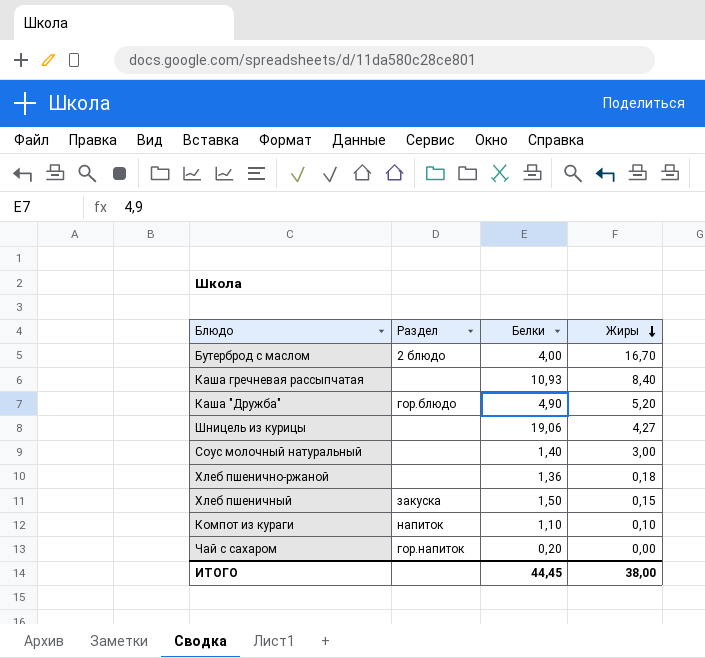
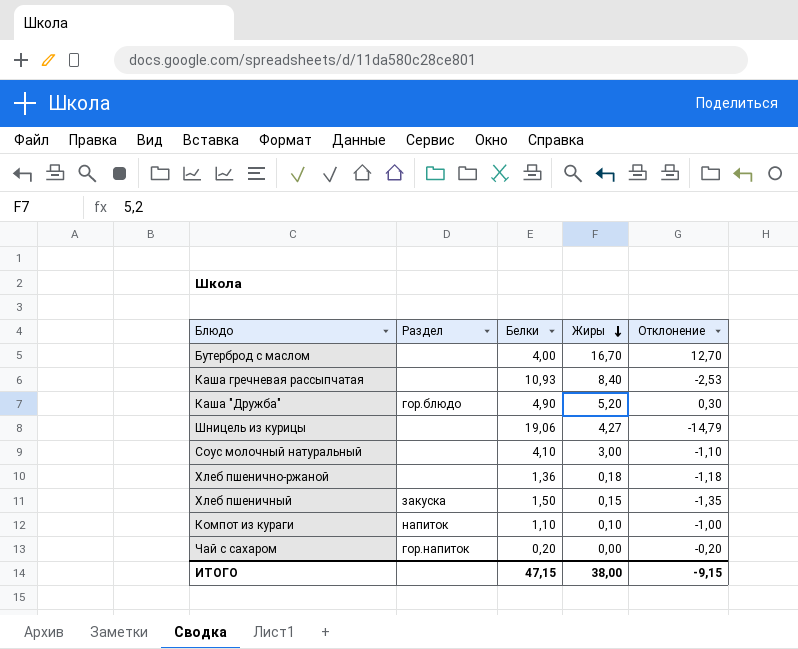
column Отклонение | formula: none -> [Жиры] - [Белки]
Бутерброд с маслом | Раздел: 2 блюдо -> none
Соус молочный натуральный | Белки: 1,40 -> 4,10
ИТОГО | Белки: 44,45 -> 47,15

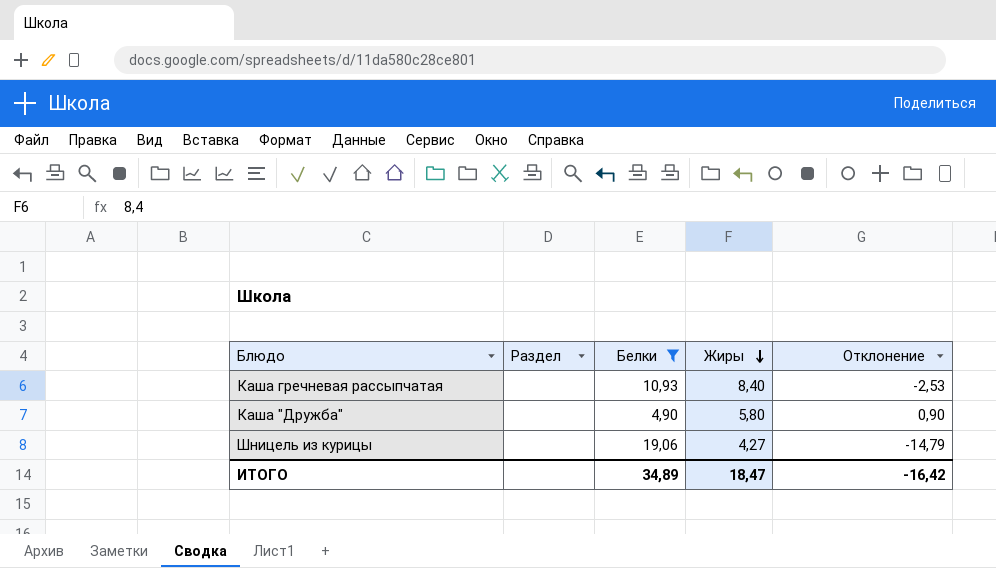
filter: none -> Белки >= 4,90
Каша "Дружба" | Раздел: гор.блюдо -> none
Каша "Дружба" | Жиры: 5,20 -> 5,80
Каша "Дружба" | Отклонение: 0,30 -> 0,90
ИТОГО | Белки: 47,15 -> 34,89
ИТОГО | Жиры: 38,00 -> 18,47
ИТОГО | Отклонение: -9,15 -> -16,42

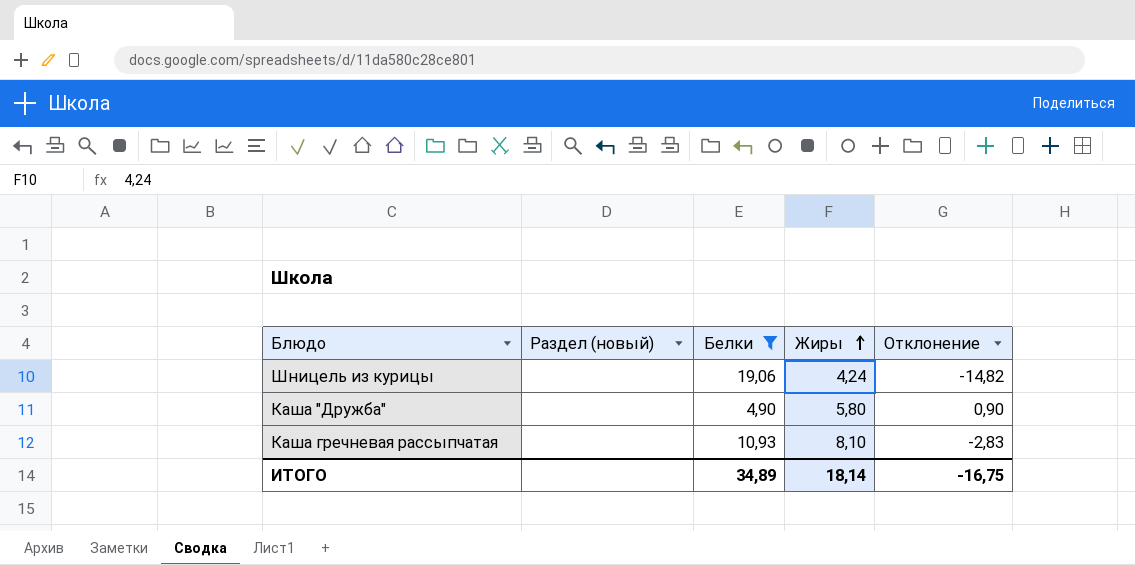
row order: Жиры descending -> Жиры ascending
column name: Раздел -> Раздел (новый)
Шницель из курицы | Жиры: 4,27 -> 4,24
Шницель из курицы | Отклонение: -14,79 -> -14,82
Каша гречневая рассыпчатая | Жиры: 8,40 -> 8,10
Каша гречневая рассыпчатая | Отклонение: -2,53 -> -2,83
ИТОГО | Жиры: 18,47 -> 18,14
ИТОГО | Отклонение: -16,42 -> -16,75

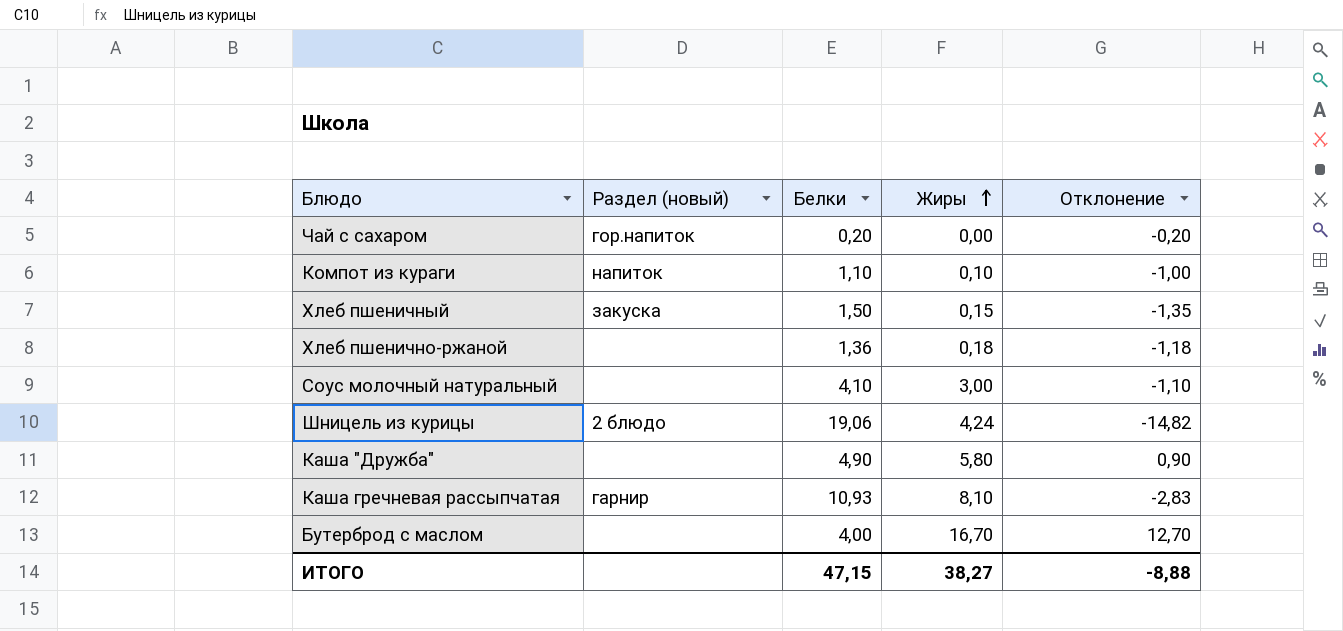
filter: Белки >= 4,90 -> none
Шницель из курицы | Раздел (новый): none -> 2 блюдо
Каша гречневая рассыпчатая | Раздел (новый): none -> гарнир
ИТОГО | Белки: 34,89 -> 47,15
ИТОГО | Жиры: 18,14 -> 38,27
ИТОГО | Отклонение: -16,75 -> -8,88

